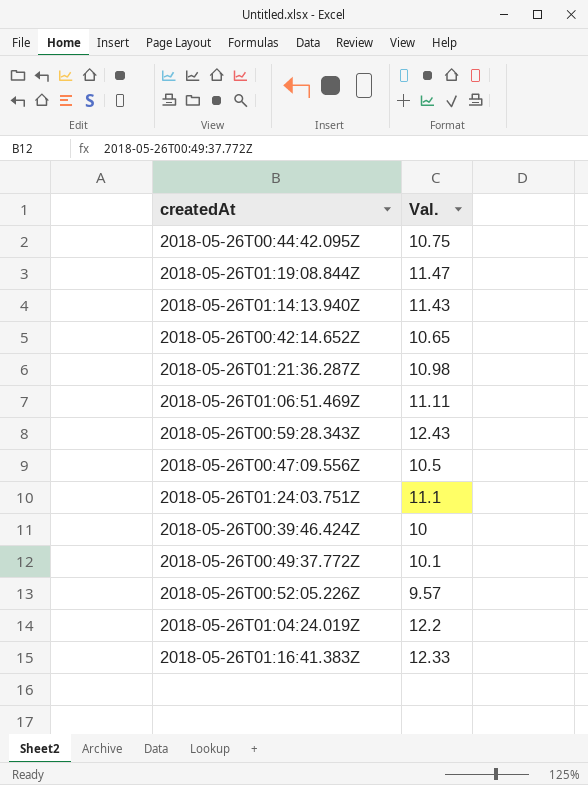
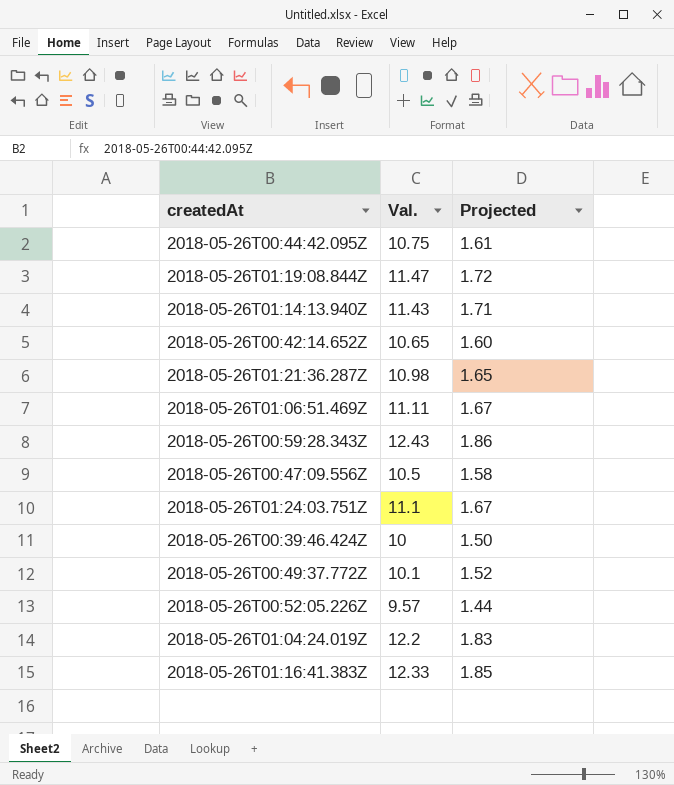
column Projected | formula: none -> [Val.] * 0.15

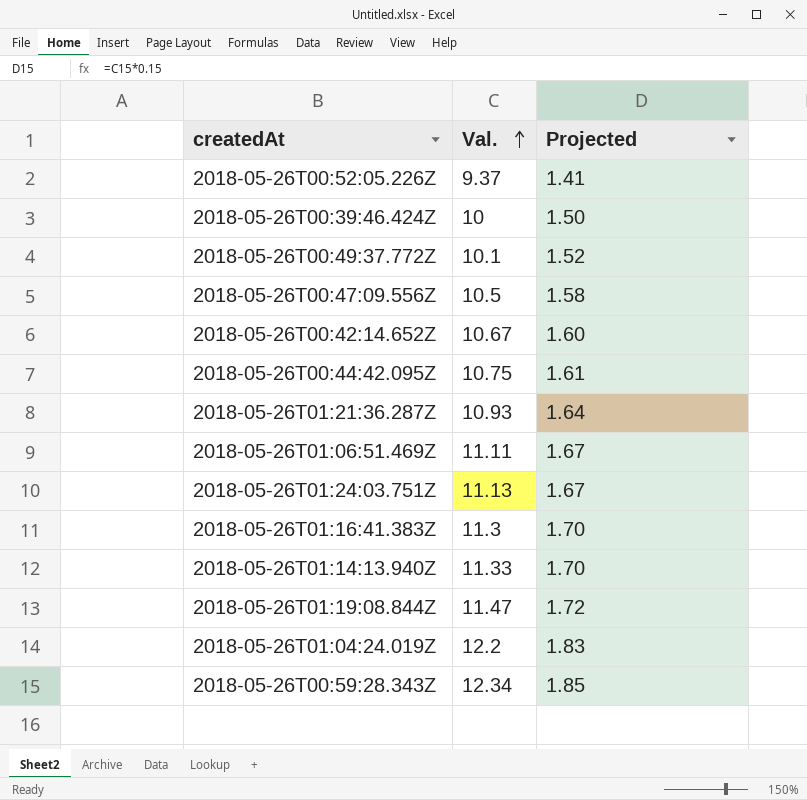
row order: none -> Val. ascending
2018-05-26T00:52:05.226Z | Val.: 9.57 -> 9.37
2018-05-26T00:52:05.226Z | Projected: 1.44 -> 1.41
2018-05-26T00:42:14.652Z | Val.: 10.65 -> 10.67
2018-05-26T01:21:36.287Z | Val.: 10.98 -> 10.93
2018-05-26T01:21:36.287Z | Projected: 1.65 -> 1.64
2018-05-26T01:24:03.751Z | Val.: 11.1 -> 11.13
2018-05-26T01:16:41.383Z | Val.: 12.33 -> 11.3
2018-05-26T01:16:41.383Z | Projected: 1.85 -> 1.70
2018-05-26T01:14:13.940Z | Val.: 11.43 -> 11.33
2018-05-26T01:14:13.940Z | Projected: 1.71 -> 1.70
2018-05-26T00:59:28.343Z | Val.: 12.43 -> 12.34
2018-05-26T00:59:28.343Z | Projected: 1.86 -> 1.85

